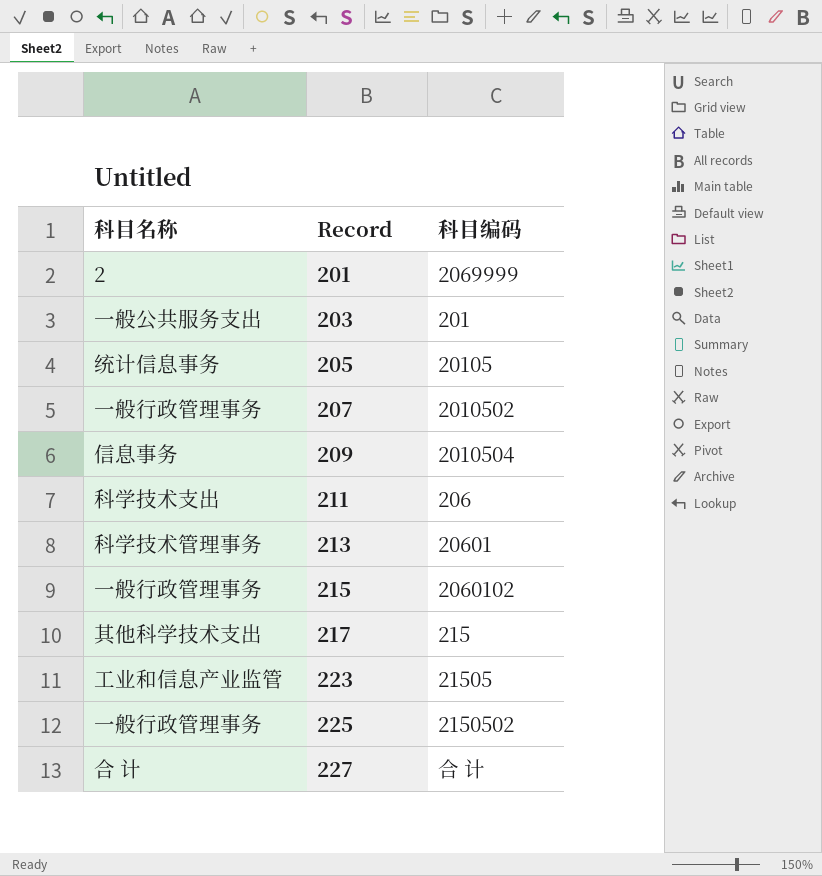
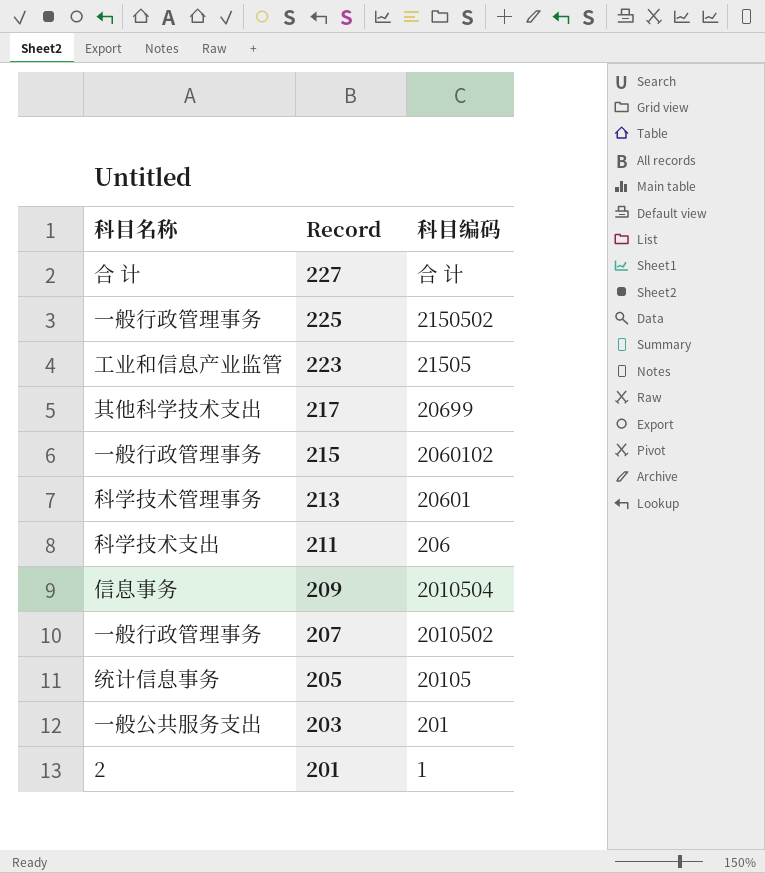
row order: Record ascending -> Record descending
217 | 科目编码: 215 -> 20699
201 | 科目编码: 2069999 -> 1

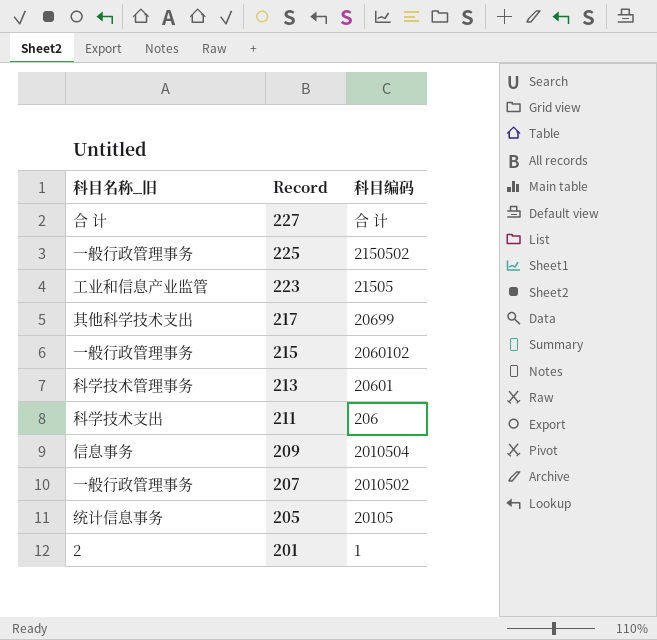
column name: 科目名称 -> 科目名称_旧
row 203: 一般公共服务支出 | 201 -> none

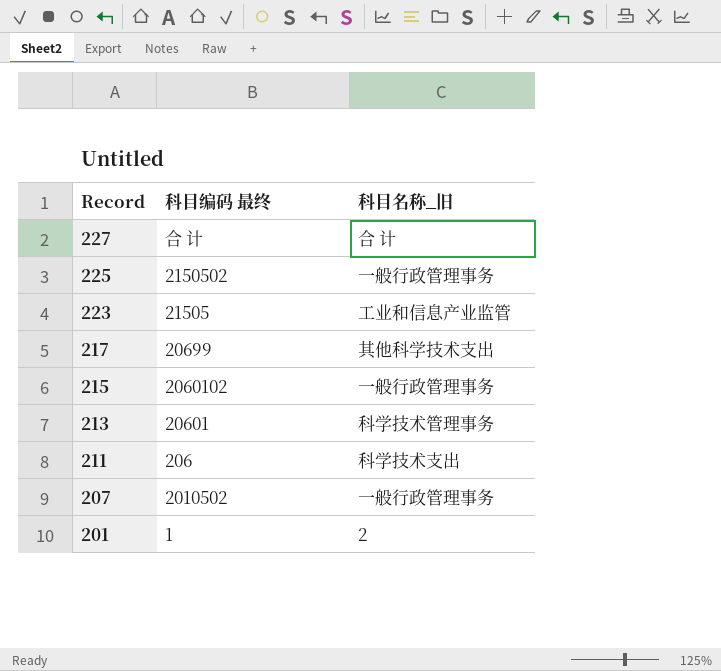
column name: 科目编码 -> 科目编码 最终
column 科目名称_旧 | position: 1 -> 3
row 209: 信息事务 | 2010504 -> none
row 205: 统计信息事务 | 20105 -> none

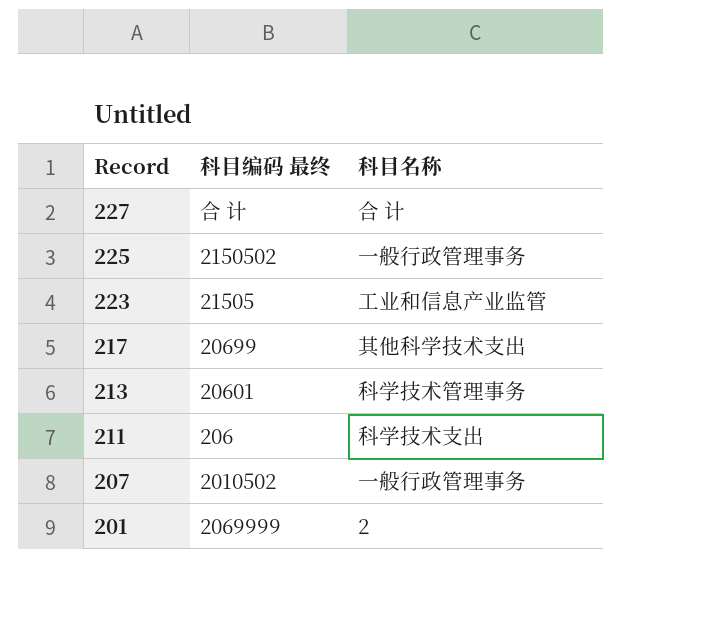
column name: 科目名称_旧 -> 科目名称
row 215: 2060102 | 一般行政管理事务 -> none
201 | 科目编码 最终: 1 -> 2069999

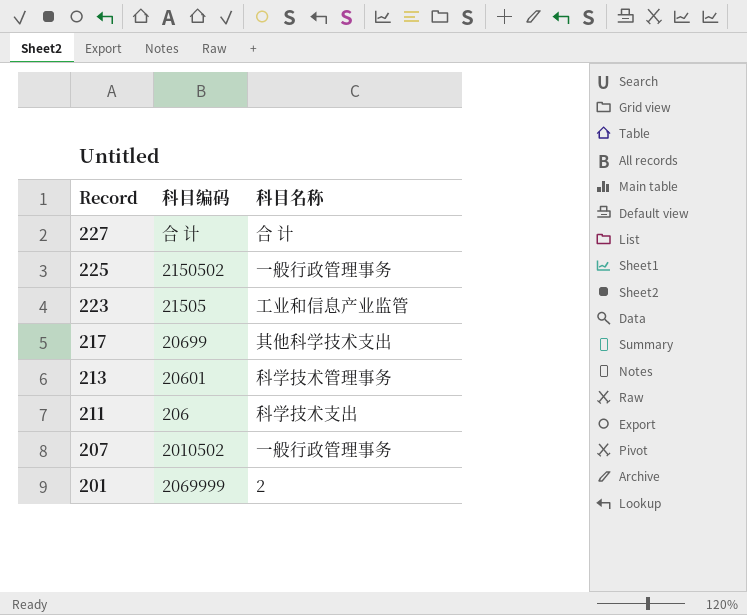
column name: 科目编码 最终 -> 科目编码

